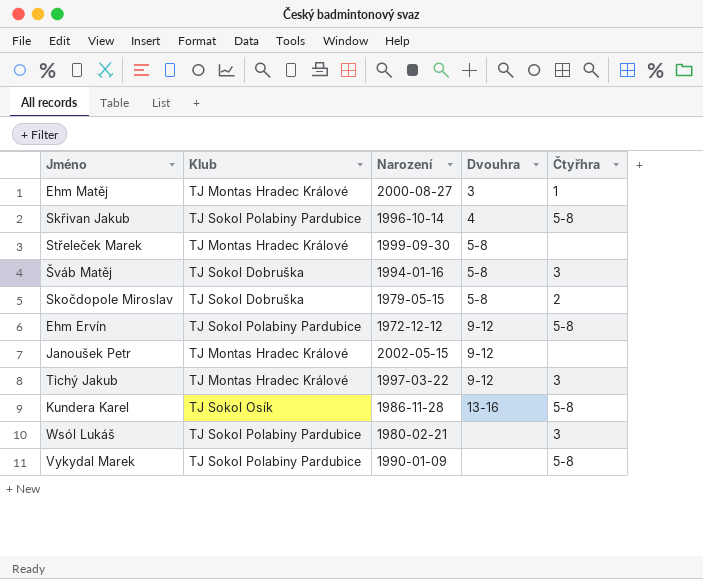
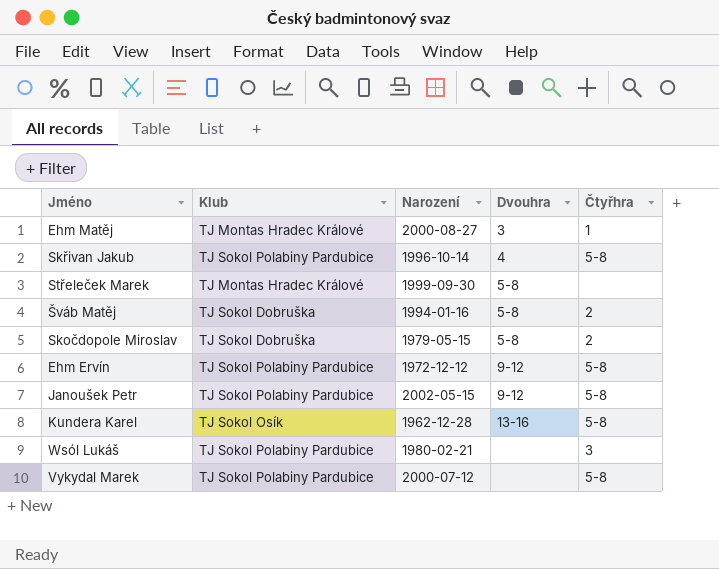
row Tichý Jakub: TJ Montas Hradec Králové | 1997-03-22 | 9-12 | 3 -> none
Šváb Matěj | Čtyřhra: 3 -> 2
Janoušek Petr | Klub: TJ Montas Hradec Králové -> TJ Sokol Polabiny Pardubice
Janoušek Petr | Čtyřhra: none -> 5-8
Kundera Karel | Narození: 1986-11-28 -> 1962-12-28
Vykydal Marek | Narození: 1990-01-09 -> 2000-07-12

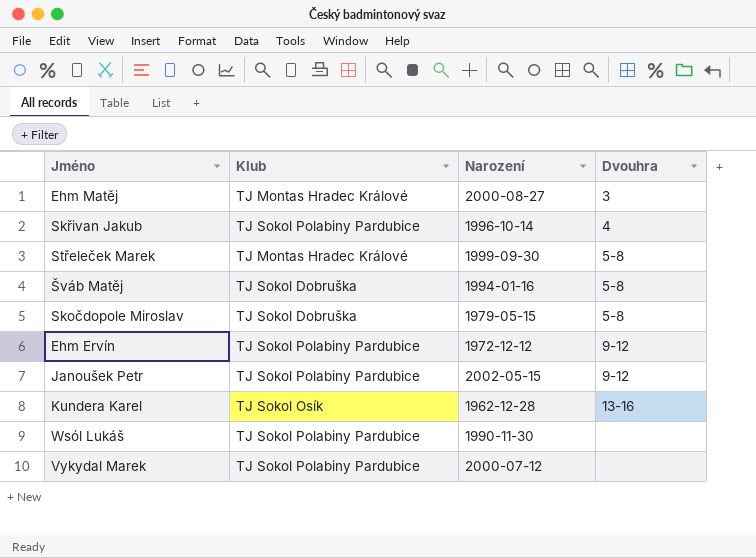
column Čtyřhra | position: 5 -> none
Wsól Lukáš | Narození: 1980-02-21 -> 1990-11-30

